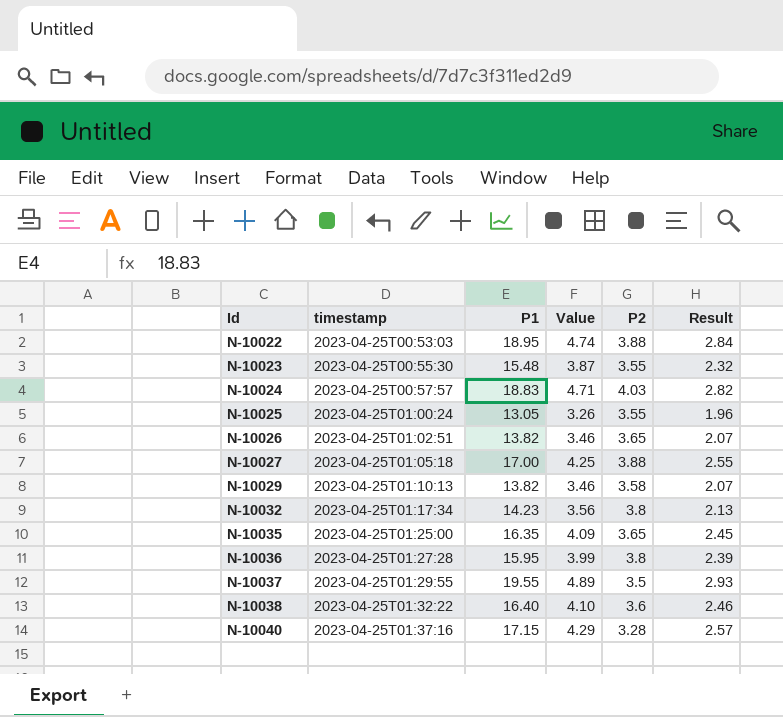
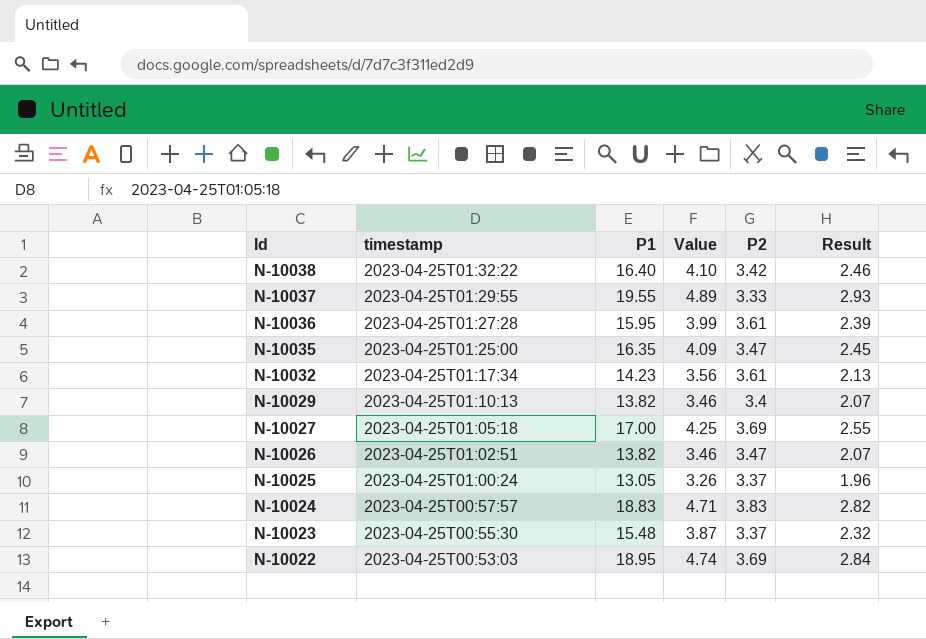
row order: Id ascending -> Id descending
row N-10040: 2023-04-25T01:37:16 | 17.15 | 4.29 | 3.28 | 2.57 -> none
N-10038 | P2: 3.6 -> 3.42
N-10037 | P2: 3.5 -> 3.33
N-10036 | P2: 3.8 -> 3.61
N-10035 | P2: 3.65 -> 3.47
N-10032 | P2: 3.8 -> 3.61
N-10029 | P2: 3.58 -> 3.4
N-10027 | P2: 3.88 -> 3.69
N-10026 | P2: 3.65 -> 3.47
N-10025 | P2: 3.55 -> 3.37
N-10024 | P2: 4.03 -> 3.83
N-10023 | P2: 3.55 -> 3.37
N-10022 | P2: 3.88 -> 3.69

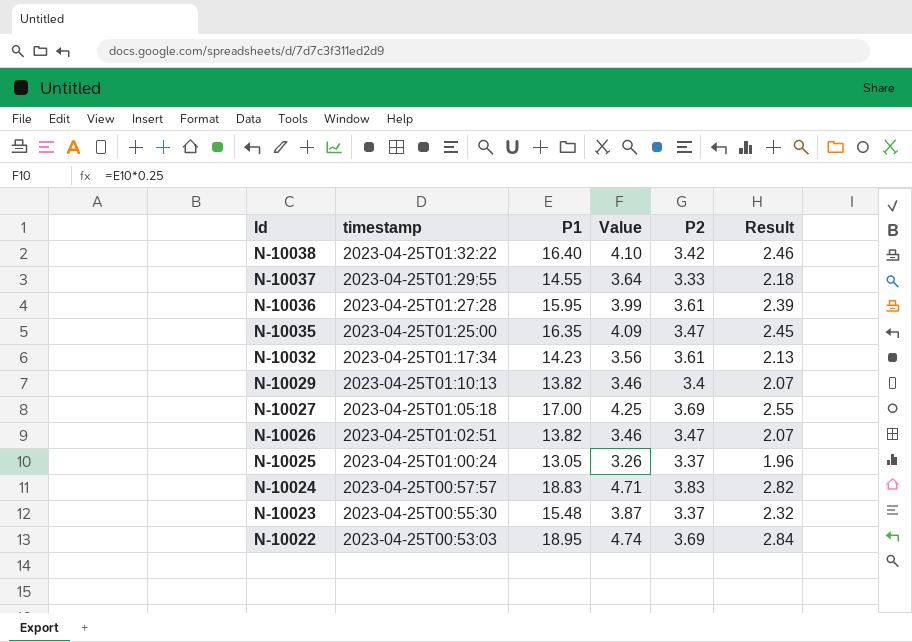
N-10037 | P1: 19.55 -> 14.55
N-10037 | Value: 4.89 -> 3.64
N-10037 | Result: 2.93 -> 2.18

